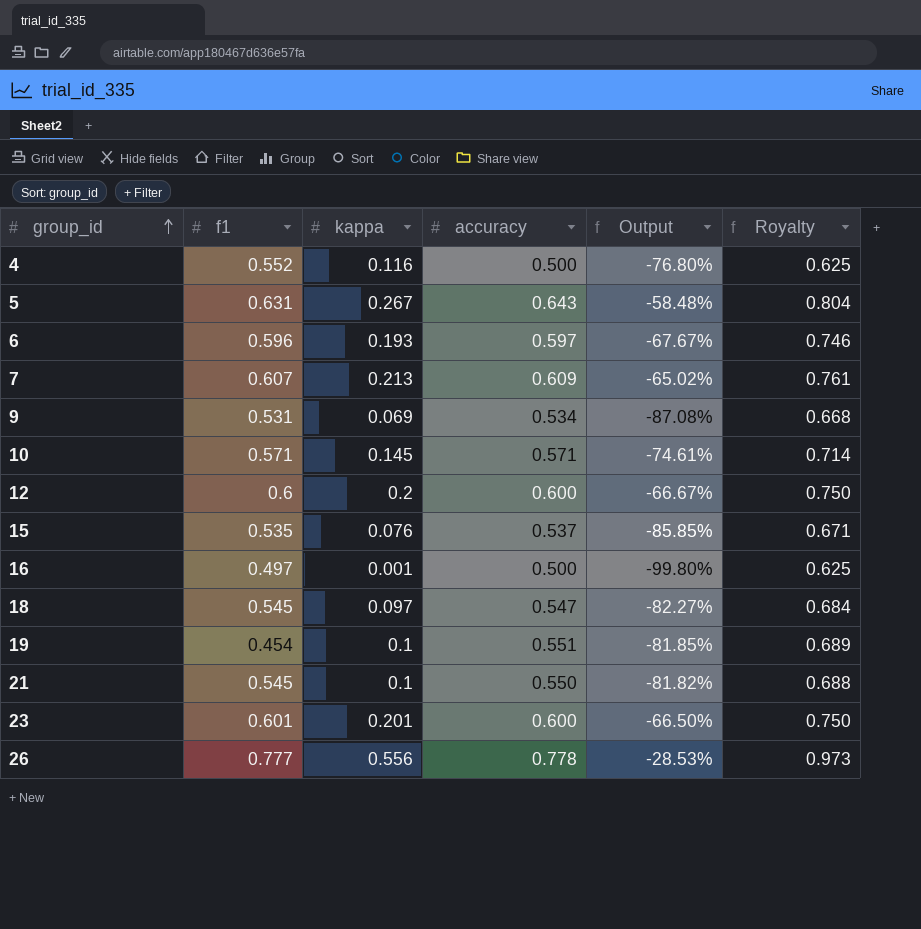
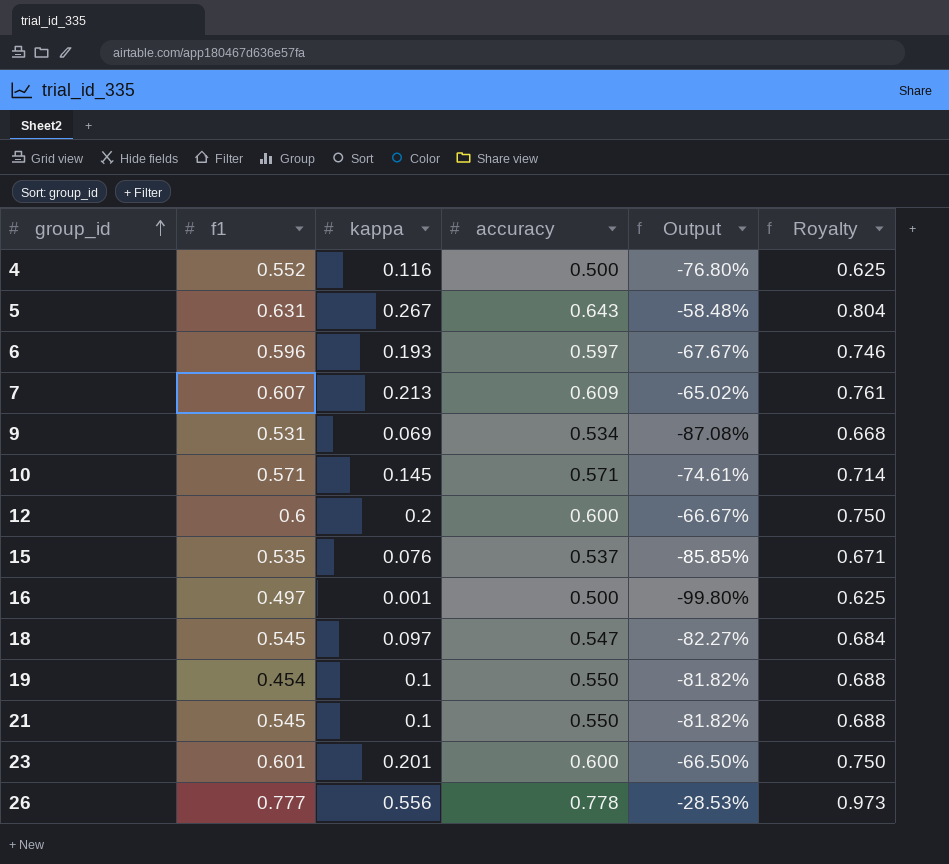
19 | accuracy: 0.551 -> 0.550
19 | Output: -81.85% -> -81.82%
19 | Royalty: 0.689 -> 0.688

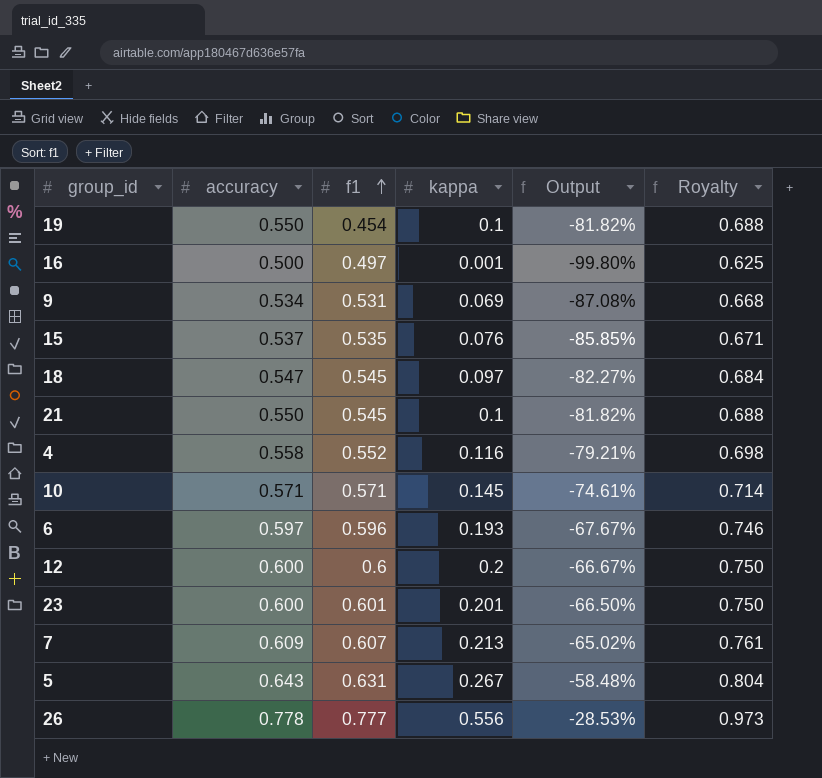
row order: group_id ascending -> f1 ascending
column accuracy | position: 4 -> 2
4 | accuracy: 0.500 -> 0.558
4 | Output: -76.80% -> -79.21%
4 | Royalty: 0.625 -> 0.698

